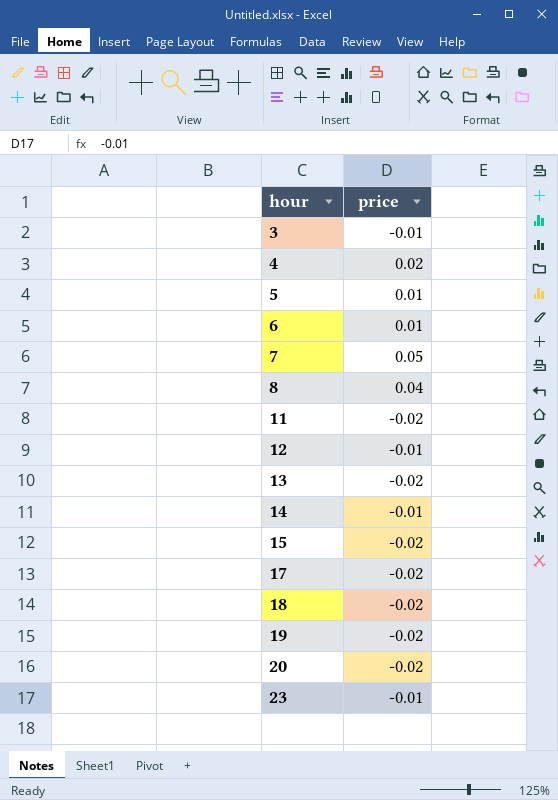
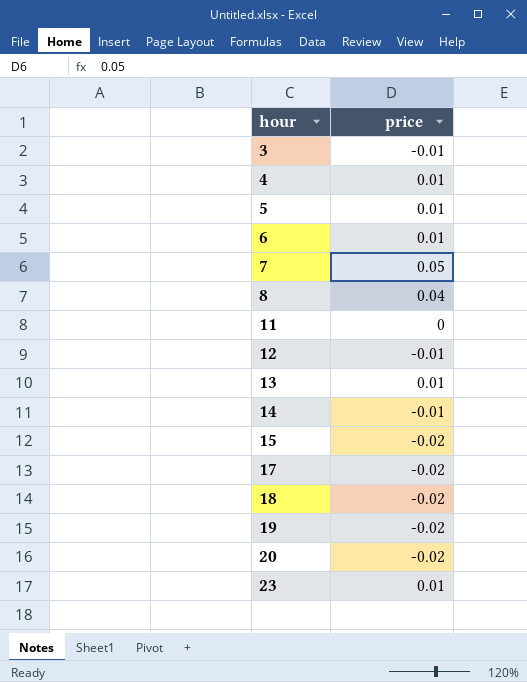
4 | price: 0.02 -> 0.01
11 | price: -0.02 -> 0
13 | price: -0.02 -> 0.01
23 | price: -0.01 -> 0.01

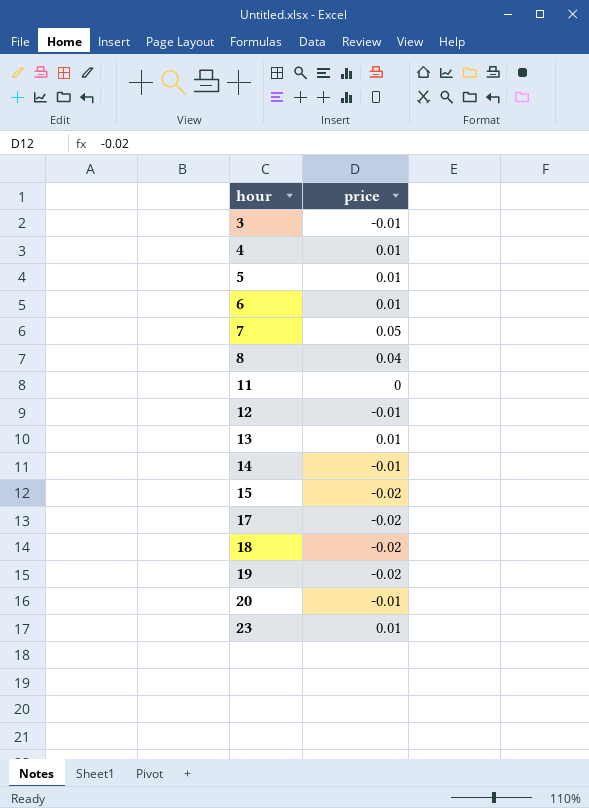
20 | price: -0.02 -> -0.01

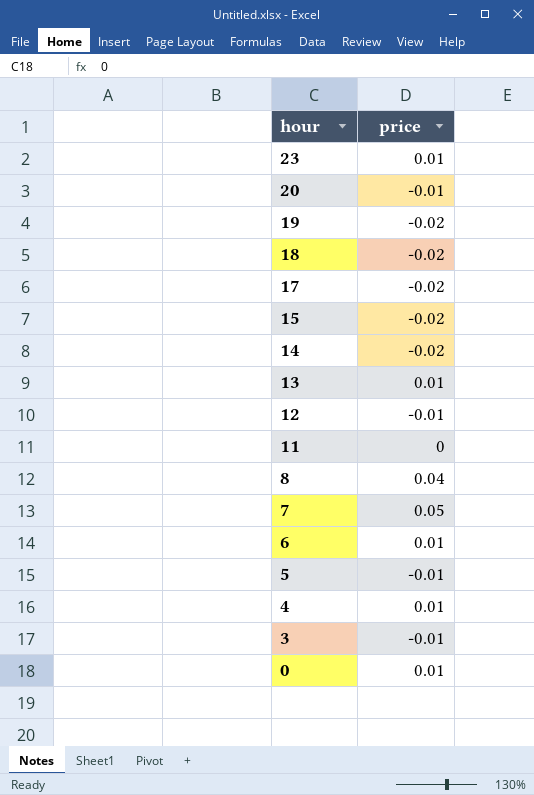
row order: hour ascending -> hour descending
14 | price: -0.01 -> -0.02
5 | price: 0.01 -> -0.01
row 0: none -> 0.01

